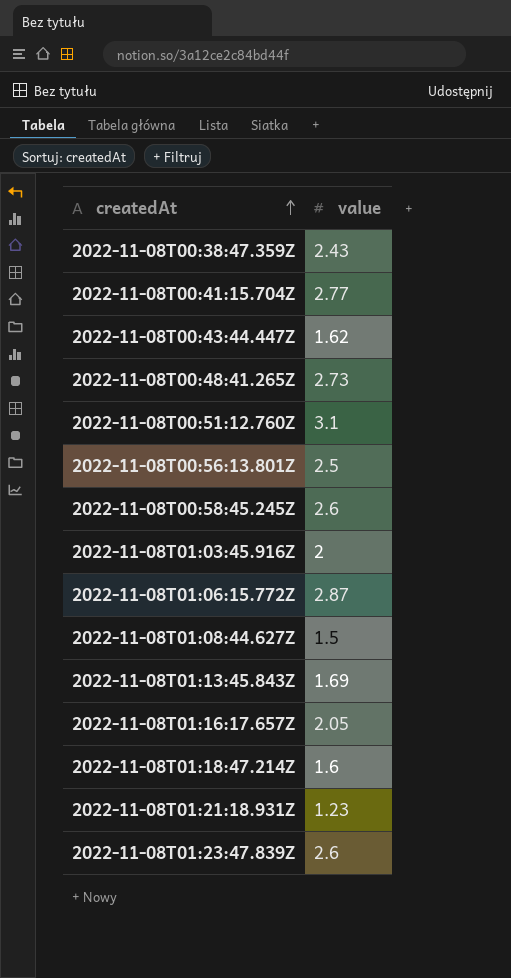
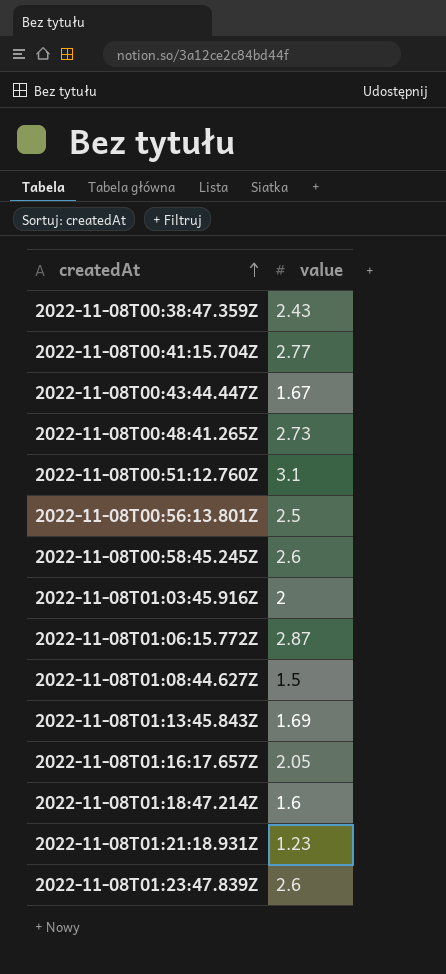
2022-11-08T00:43:44.447Z | value: 1.62 -> 1.67

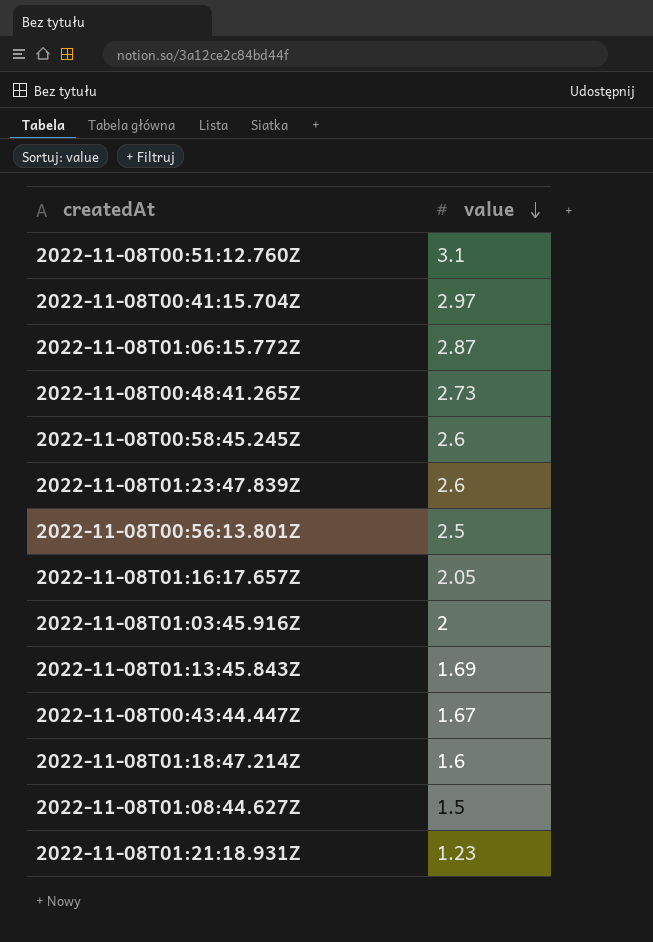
row order: createdAt ascending -> value descending
row 2022-11-08T00:38:47.359Z: 2.43 -> none
2022-11-08T00:41:15.704Z | value: 2.77 -> 2.97

